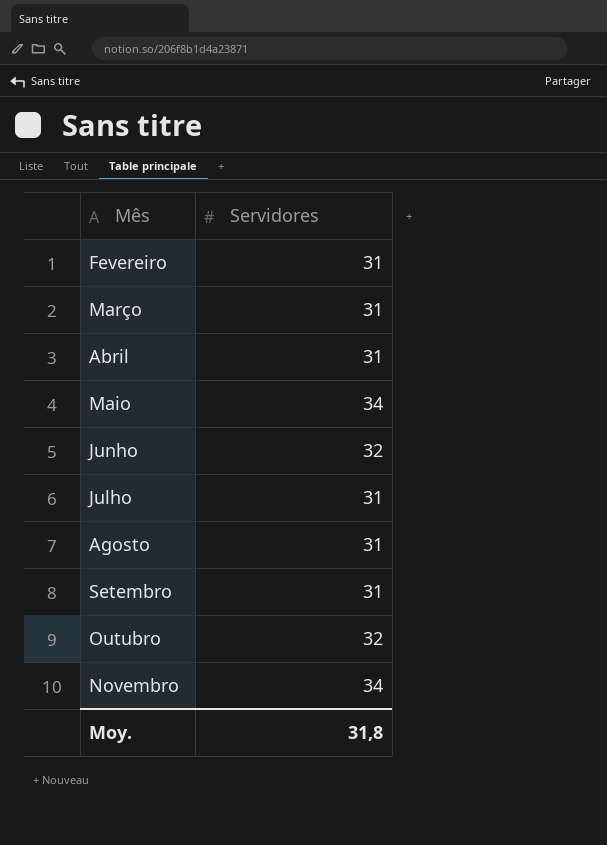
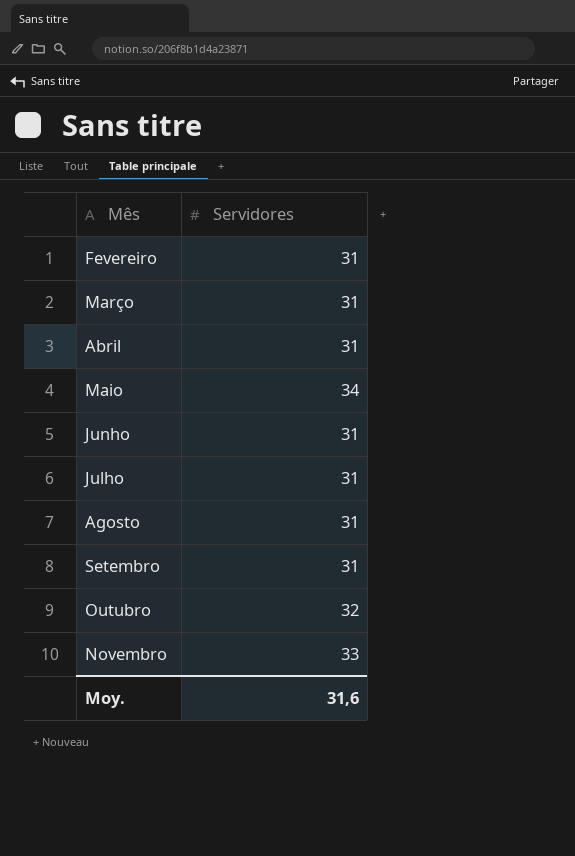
Junho | Servidores: 32 -> 31
Novembro | Servidores: 34 -> 33
Moy. | Servidores: 31,8 -> 31,6

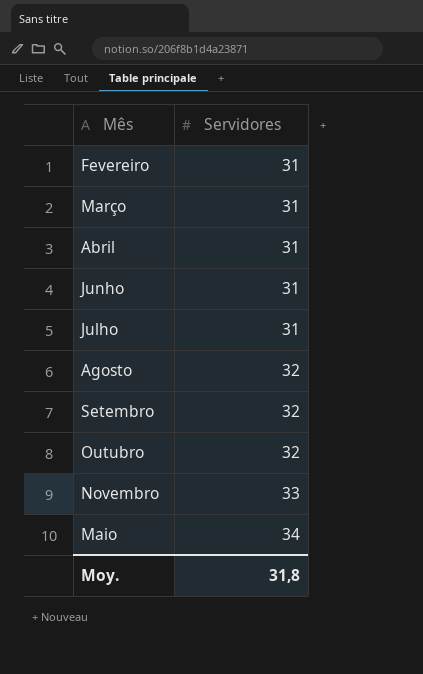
row order: Mês ascending -> Servidores ascending
Agosto | Servidores: 31 -> 32
Setembro | Servidores: 31 -> 32
Moy. | Servidores: 31,6 -> 31,8

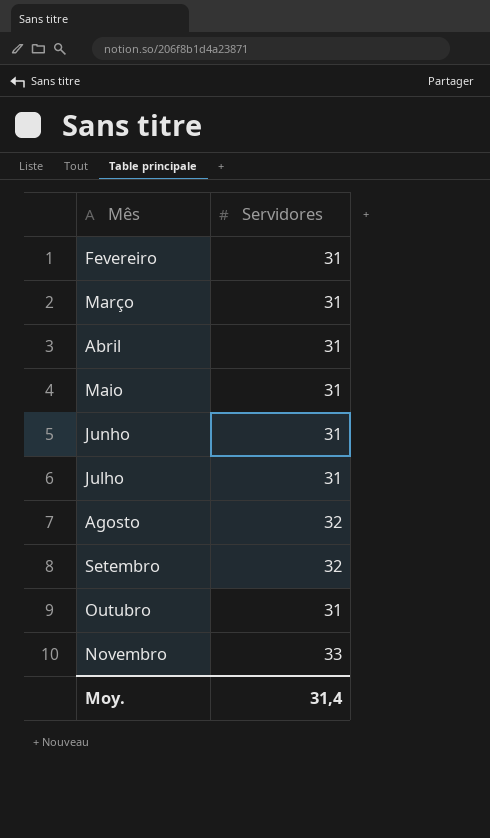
row order: Servidores ascending -> Mês ascending
Maio | Servidores: 34 -> 31
Outubro | Servidores: 32 -> 31
Moy. | Servidores: 31,8 -> 31,4

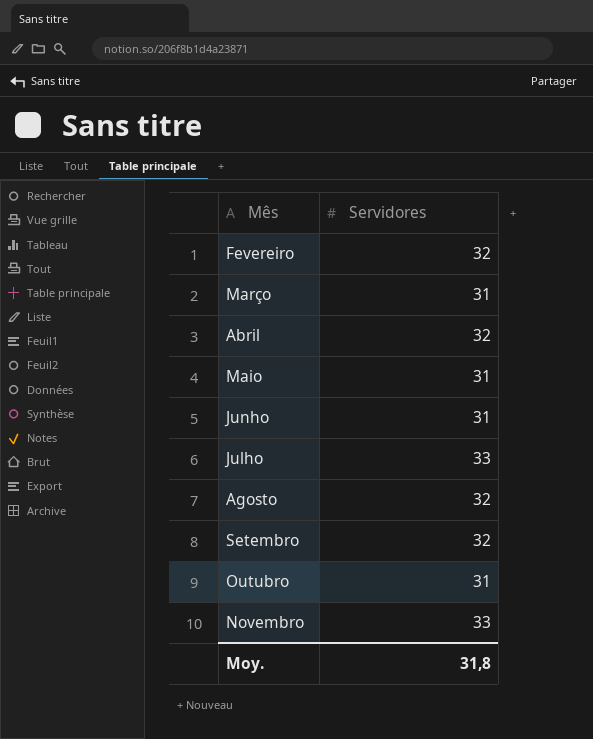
Fevereiro | Servidores: 31 -> 32
Abril | Servidores: 31 -> 32
Julho | Servidores: 31 -> 33
Moy. | Servidores: 31,4 -> 31,8

